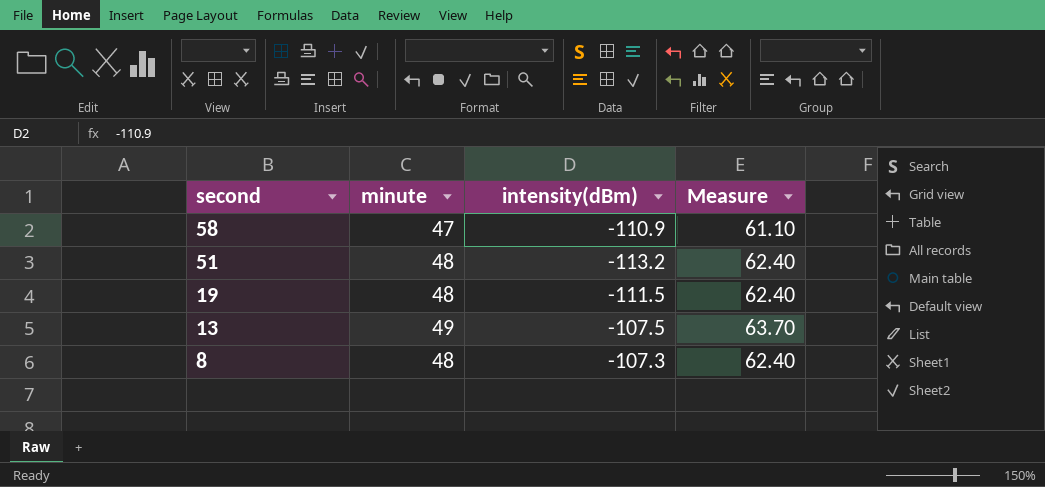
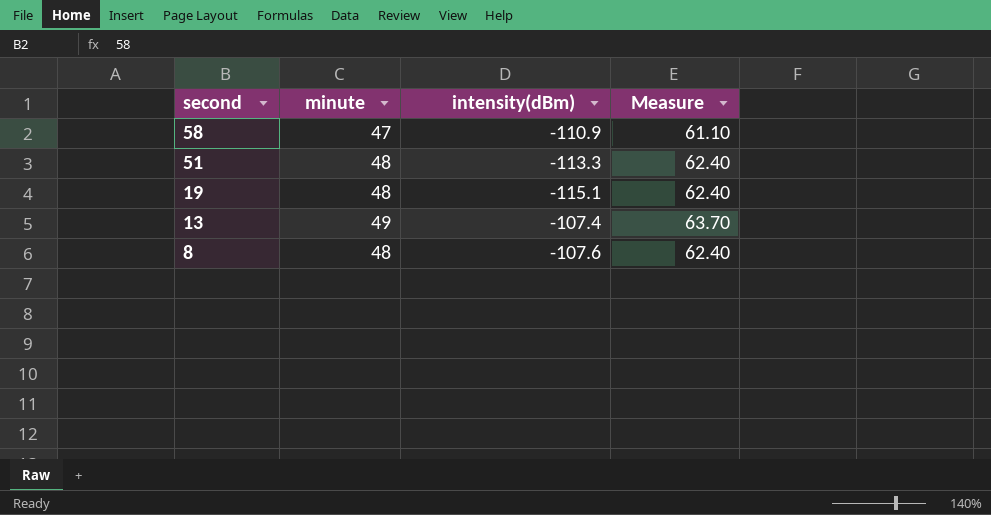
51 | intensity(dBm): -113.2 -> -113.3
19 | intensity(dBm): -111.5 -> -115.1
13 | intensity(dBm): -107.5 -> -107.4
8 | intensity(dBm): -107.3 -> -107.6

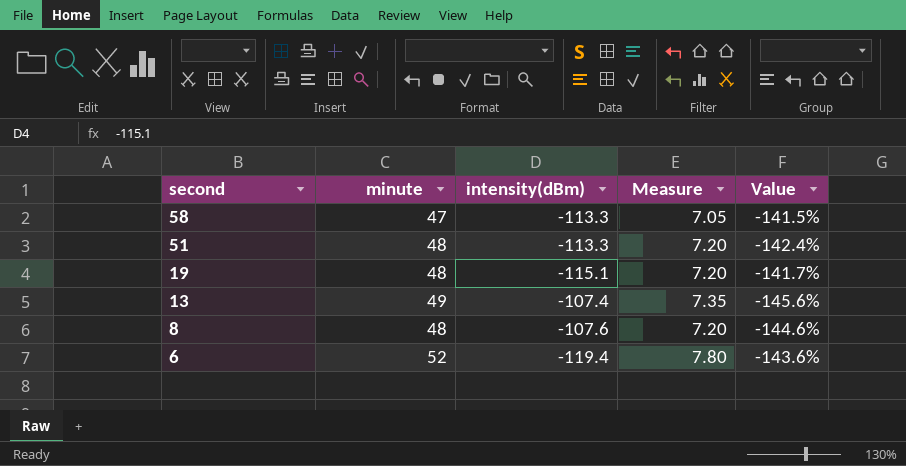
column Measure | formula: [minute] * 1.3 -> [minute] * 0.15
column Value | formula: none -> ([minute] - [intensity(dBm)]) / [intensity(dBm)]
58 | intensity(dBm): -110.9 -> -113.3
row 6: none -> 52 | -119.4 | 7.80 | -143.6%

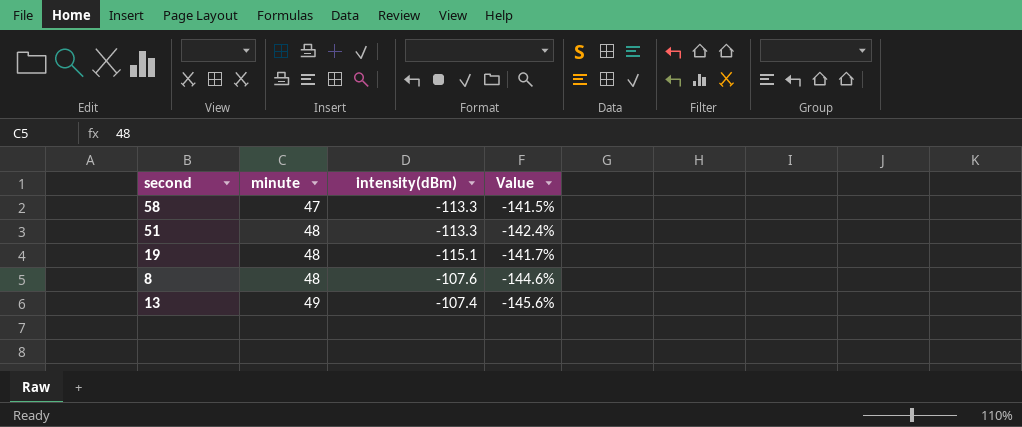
row order: second descending -> minute ascending
column Measure | formula: [minute] * 0.15 -> none
row 6: 52 | -119.4 | 7.80 | -143.6% -> none

